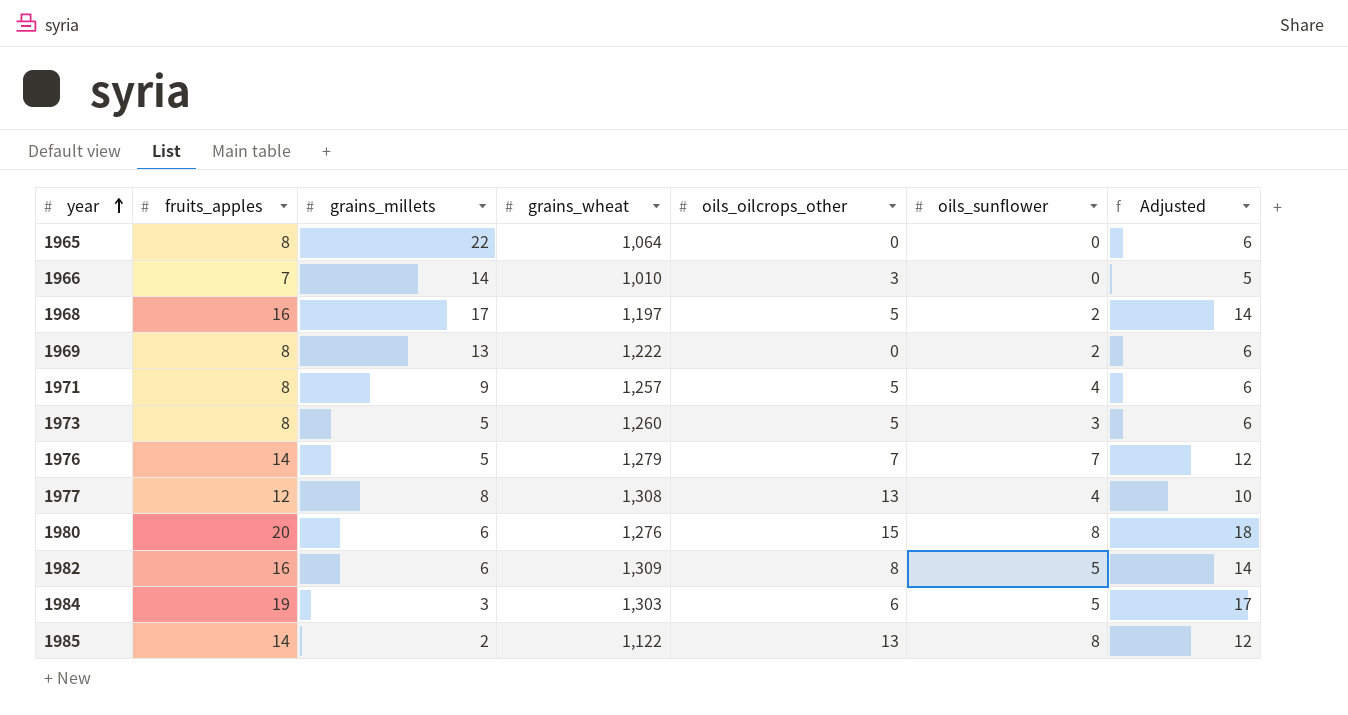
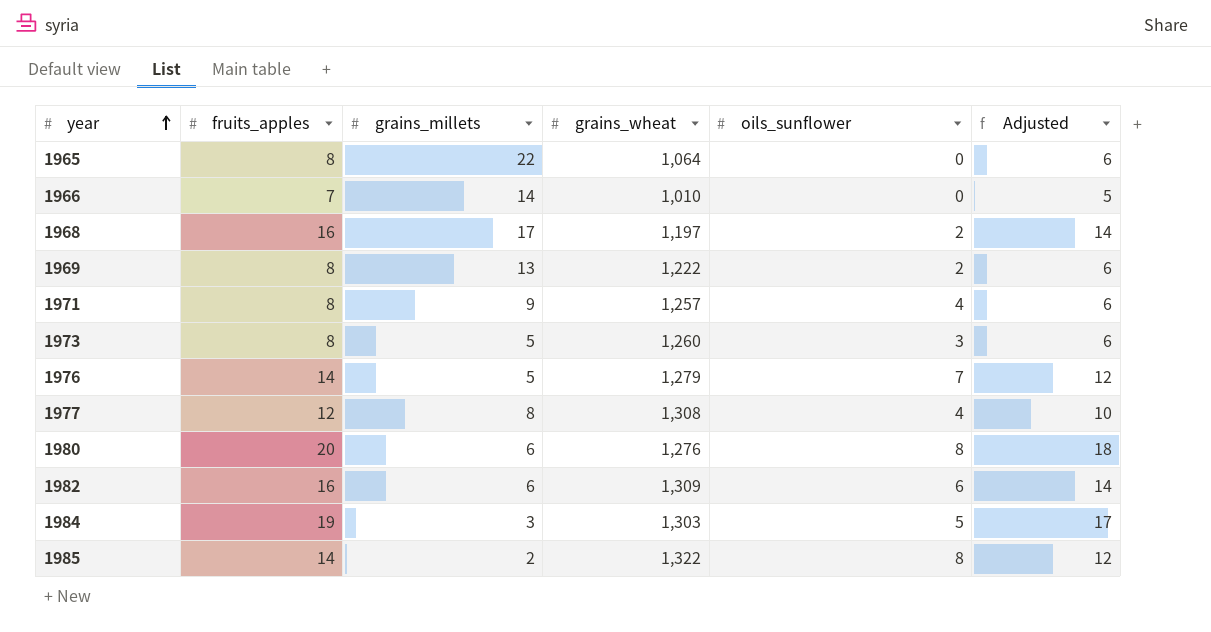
column oils_oilcrops_other | position: 5 -> none
1982 | oils_sunflower: 5 -> 6
1985 | grains_wheat: 1,122 -> 1,322

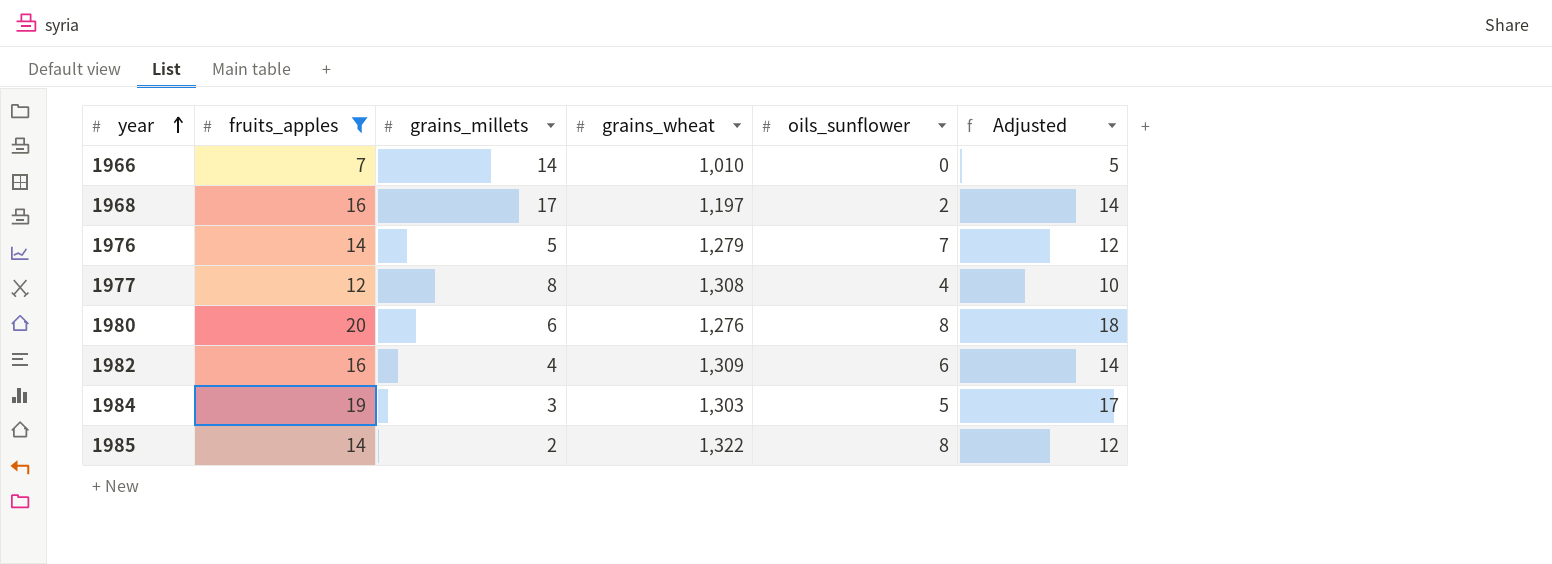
filter: none -> fruits_apples != 8
1982 | grains_millets: 6 -> 4

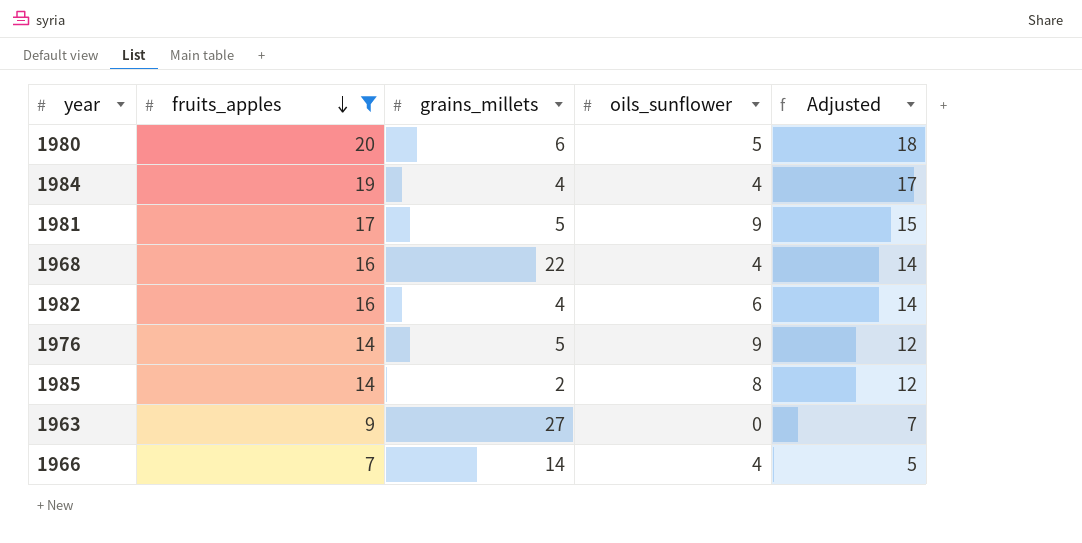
row order: year ascending -> fruits_apples descending
column grains_wheat | position: 4 -> none
row 1977: 12 | 8 | 1,308 | 4 | 10 -> none
1980 | oils_sunflower: 8 -> 5
1984 | grains_millets: 3 -> 4
1984 | oils_sunflower: 5 -> 4
row 1981: none -> 17 | 5 | 9 | 15
1968 | grains_millets: 17 -> 22
1968 | oils_sunflower: 2 -> 4
1976 | oils_sunflower: 7 -> 9
row 1963: none -> 9 | 27 | 0 | 7
1966 | oils_sunflower: 0 -> 4

